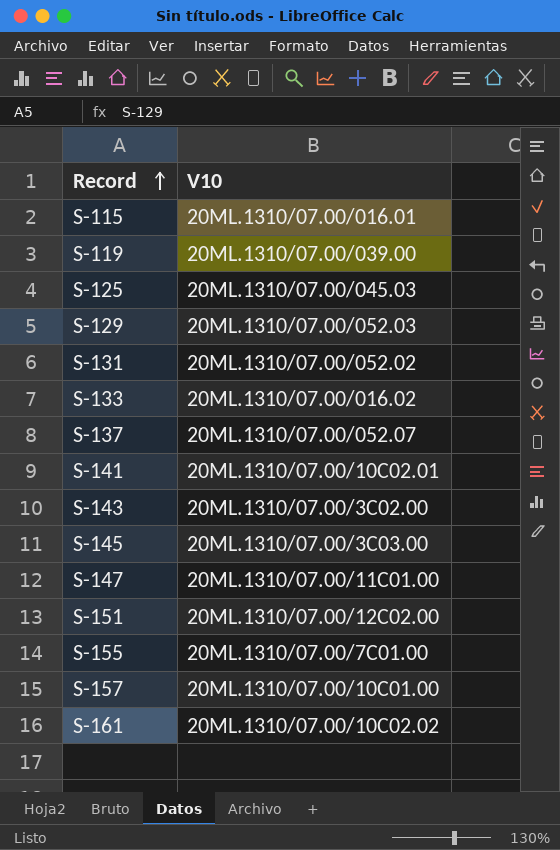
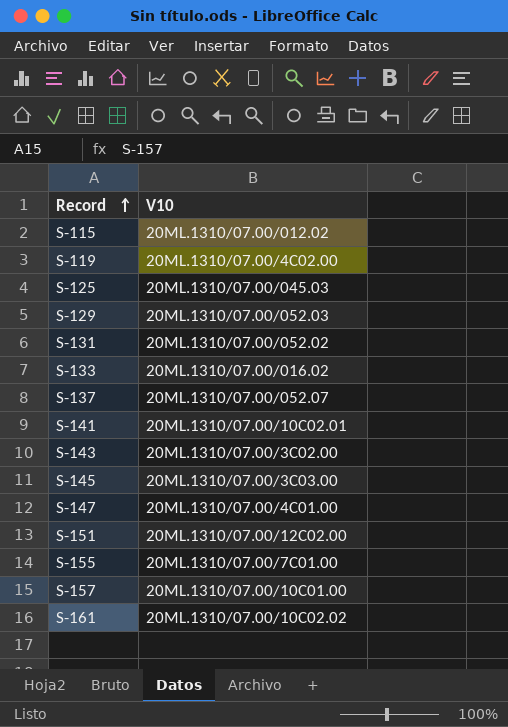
S-115 | V10: 20ML.1310/07.00/016.01 -> 20ML.1310/07.00/012.02
S-119 | V10: 20ML.1310/07.00/039.00 -> 20ML.1310/07.00/4C02.00
S-147 | V10: 20ML.1310/07.00/11C01.00 -> 20ML.1310/07.00/4C01.00

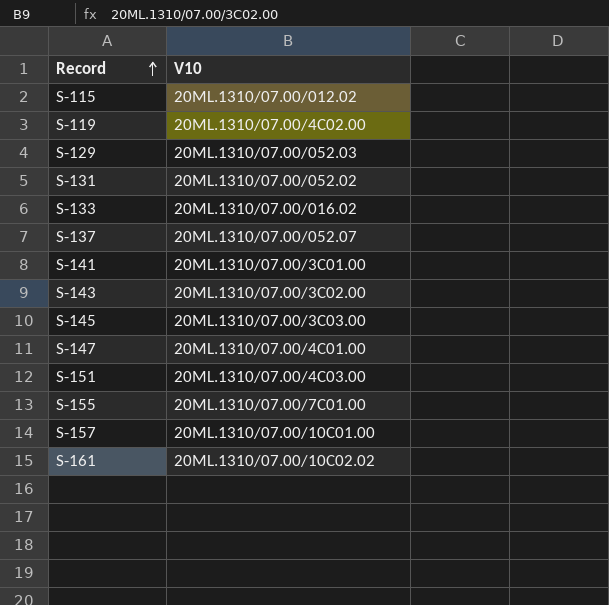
row S-125: 20ML.1310/07.00/045.03 -> none
S-141 | V10: 20ML.1310/07.00/10C02.01 -> 20ML.1310/07.00/3C01.00
S-151 | V10: 20ML.1310/07.00/12C02.00 -> 20ML.1310/07.00/4C03.00

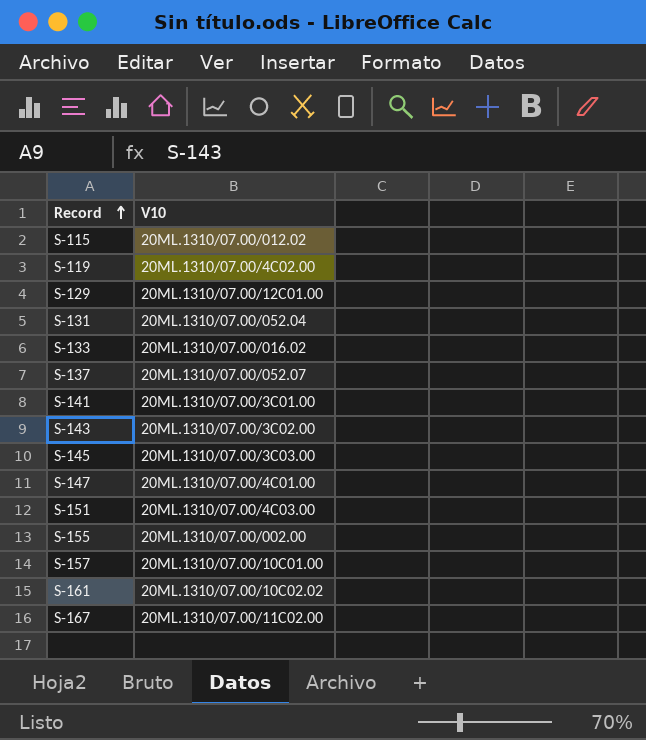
S-129 | V10: 20ML.1310/07.00/052.03 -> 20ML.1310/07.00/12C01.00
S-131 | V10: 20ML.1310/07.00/052.02 -> 20ML.1310/07.00/052.04
S-155 | V10: 20ML.1310/07.00/7C01.00 -> 20ML.1310/07.00/002.00
row S-167: none -> 20ML.1310/07.00/11C02.00

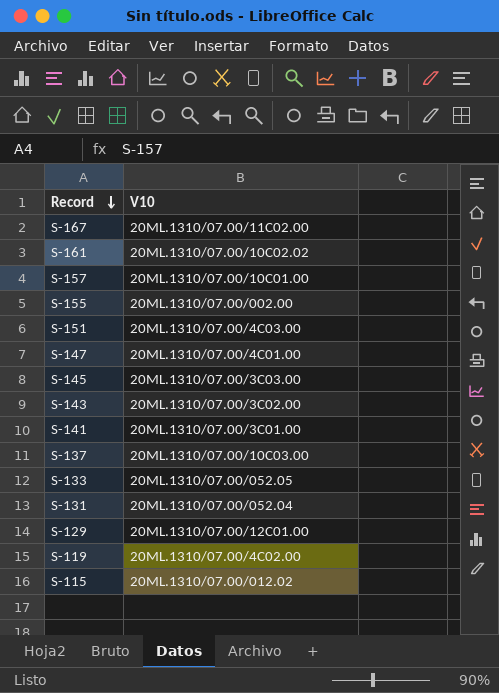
row order: Record ascending -> Record descending
S-137 | V10: 20ML.1310/07.00/052.07 -> 20ML.1310/07.00/10C03.00
S-133 | V10: 20ML.1310/07.00/016.02 -> 20ML.1310/07.00/052.05

